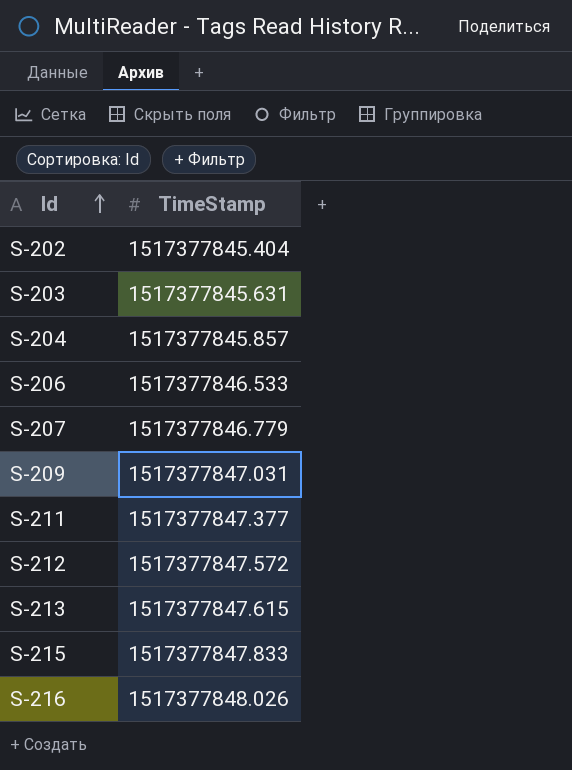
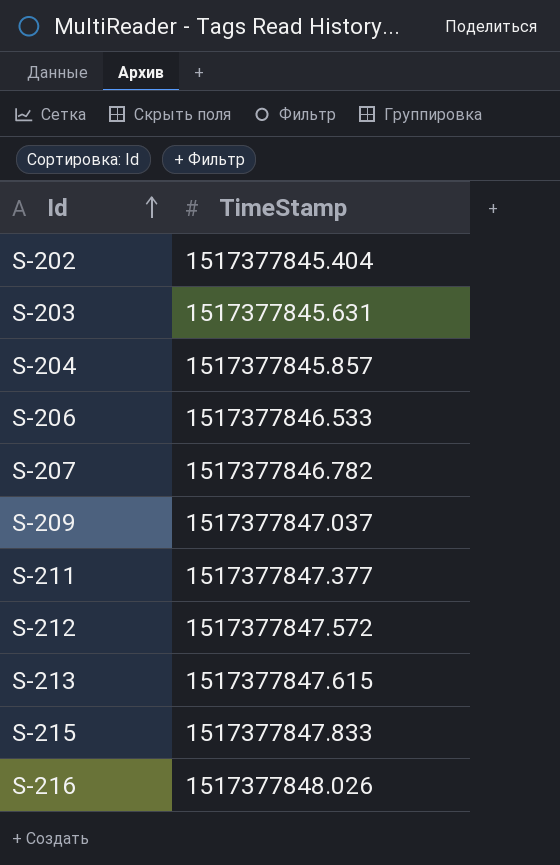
S-207 | TimeStamp: 1517377846.779 -> 1517377846.782
S-209 | TimeStamp: 1517377847.031 -> 1517377847.037

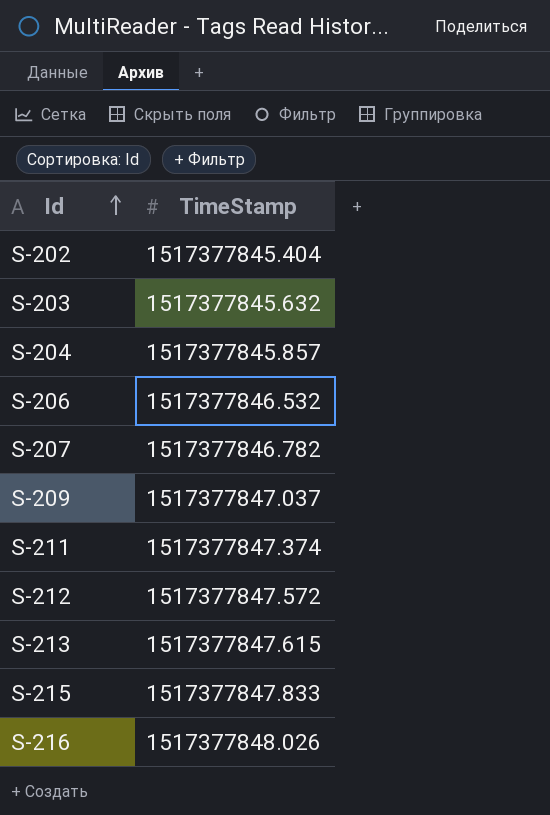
S-203 | TimeStamp: 1517377845.631 -> 1517377845.632
S-206 | TimeStamp: 1517377846.533 -> 1517377846.532
S-211 | TimeStamp: 1517377847.377 -> 1517377847.374

